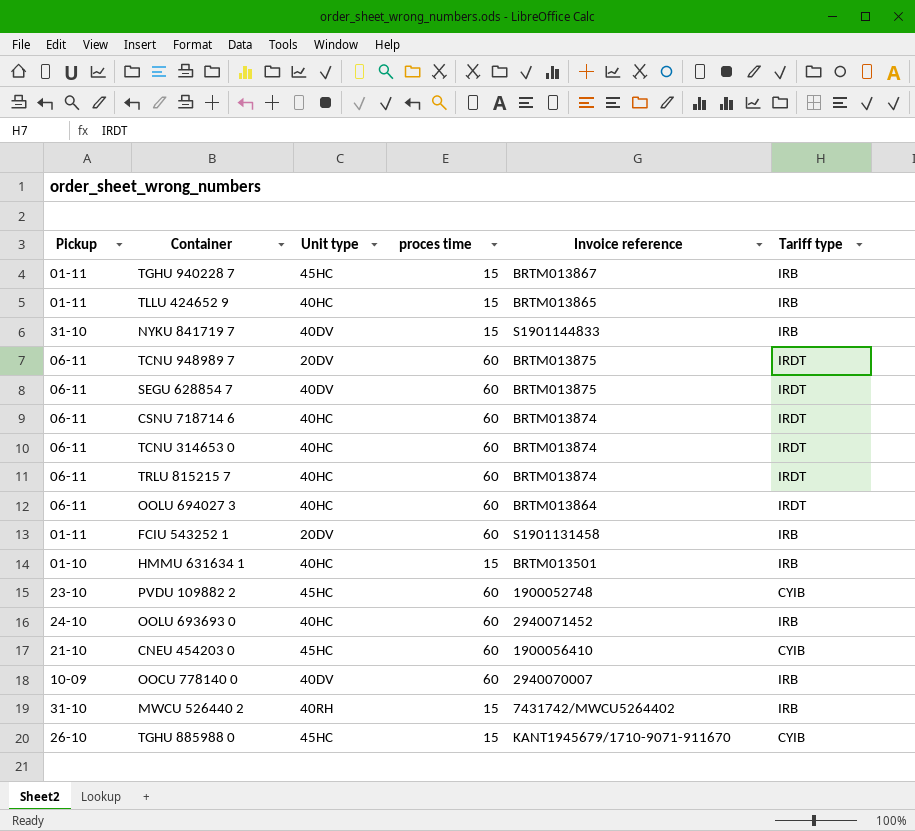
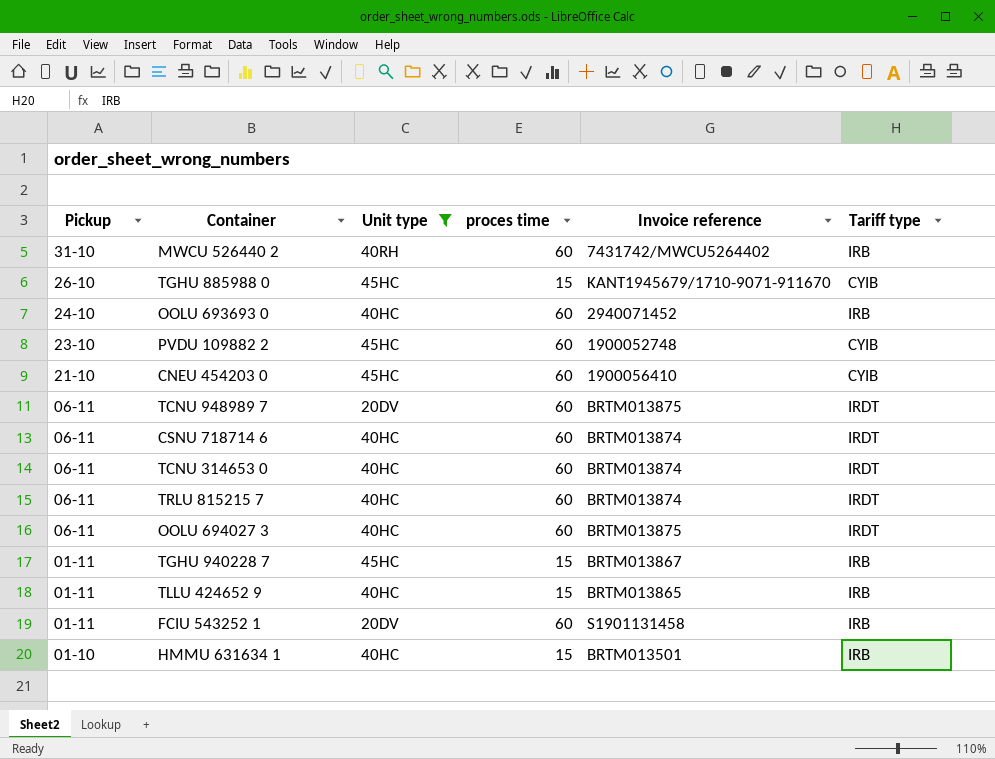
filter: none -> Unit type != 40DV
row order: none -> Pickup descending
MWCU 526440 2 | proces time: 15 -> 60
OOLU 694027 3 | Invoice reference: BRTM013864 -> BRTM013875

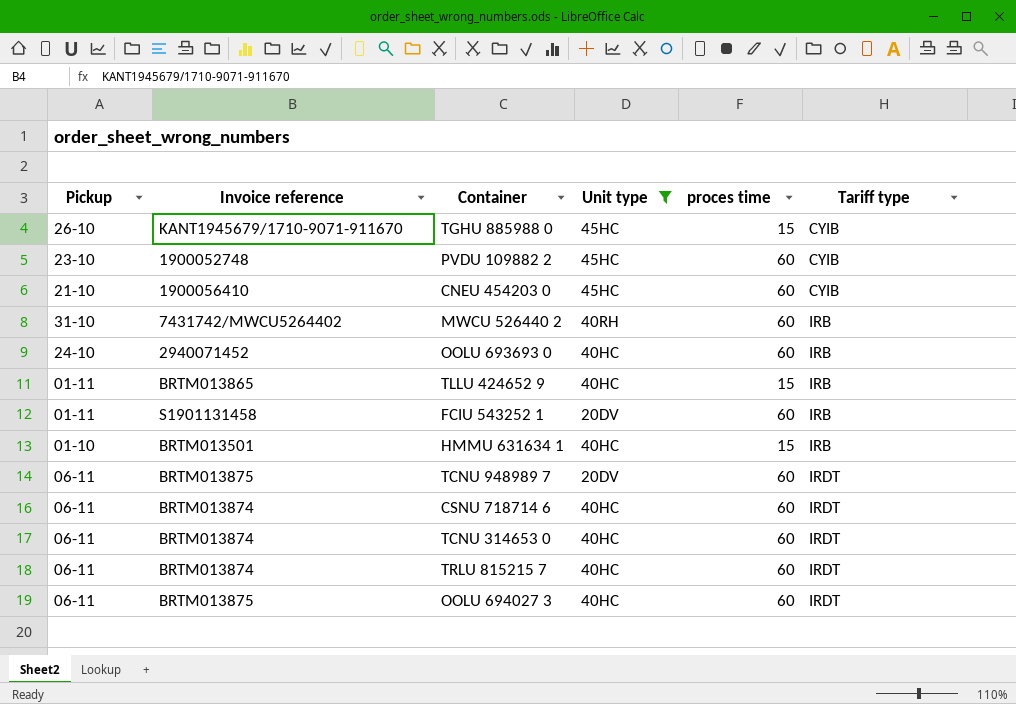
row order: Pickup descending -> Tariff type ascending
column Invoice reference | position: 5 -> 2
row TGHU 940228 7: 01-11 | 45HC | 15 | BRTM013867 | IRB -> none

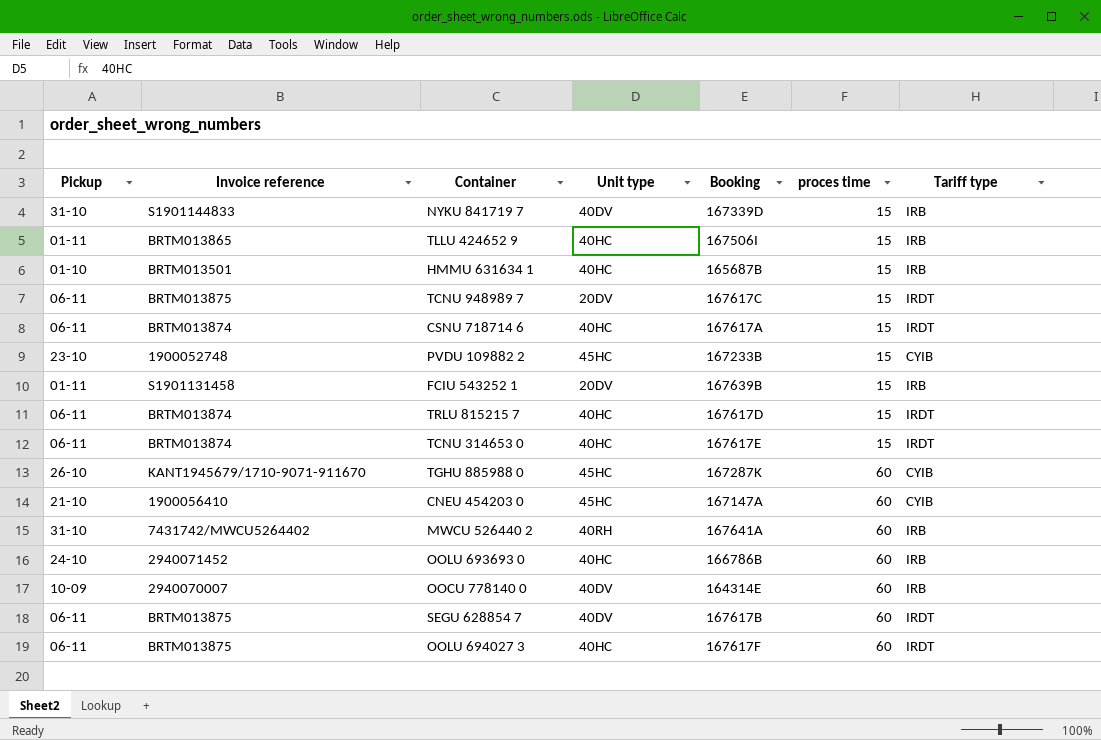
filter: Unit type != 40DV -> none
row order: Tariff type ascending -> proces time ascending
column Booking | position: none -> 5
TCNU 948989 7 | proces time: 60 -> 15
CSNU 718714 6 | proces time: 60 -> 15
PVDU 109882 2 | proces time: 60 -> 15
FCIU 543252 1 | proces time: 60 -> 15
TRLU 815215 7 | proces time: 60 -> 15
TCNU 314653 0 | proces time: 60 -> 15
TGHU 885988 0 | proces time: 15 -> 60

